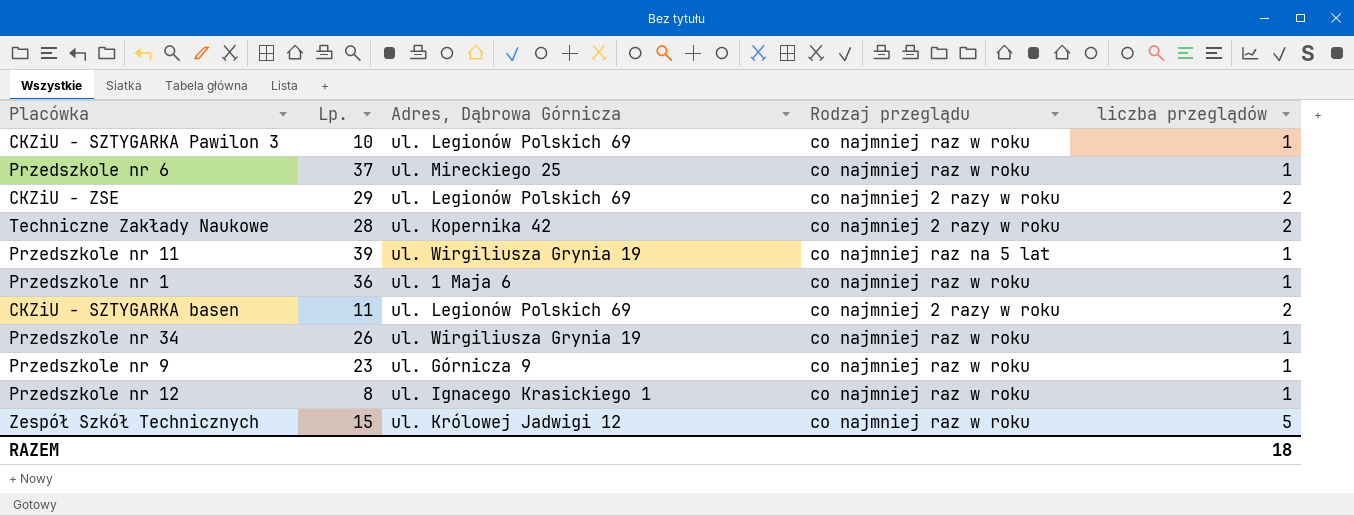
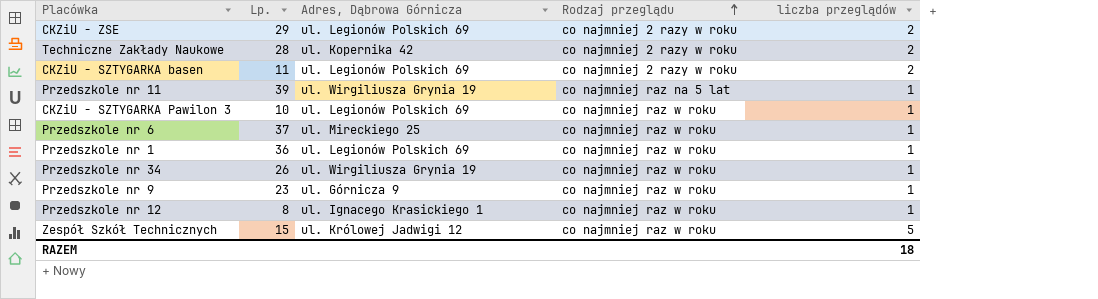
row order: none -> Rodzaj przeglądu ascending
Przedszkole nr 1 | Adres, Dąbrowa Górnicza: ul. 1 Maja 6 -> ul. Legionów Polskich 69

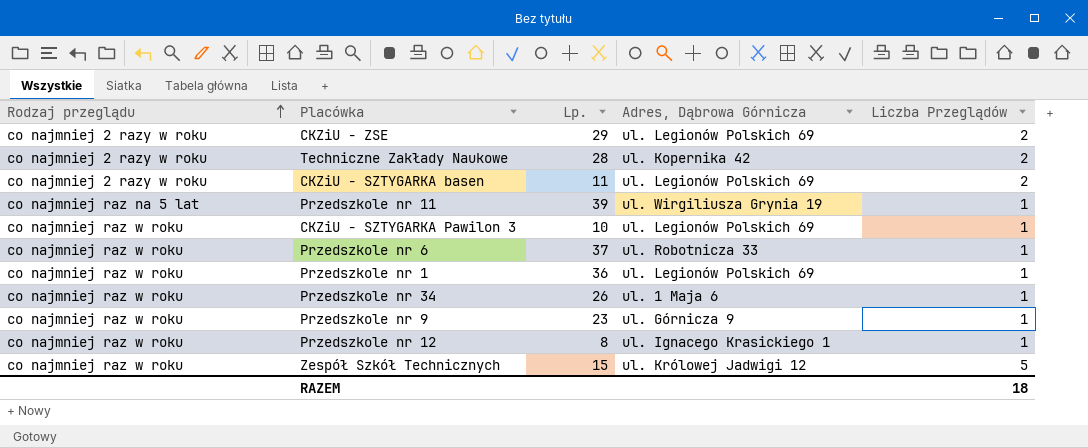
column Rodzaj przeglądu | position: 4 -> 1
column name: liczba przeglądów -> Liczba Przeglądów
Przedszkole nr 6 | Adres, Dąbrowa Górnicza: ul. Mireckiego 25 -> ul. Robotnicza 33
Przedszkole nr 34 | Adres, Dąbrowa Górnicza: ul. Wirgiliusza Grynia 19 -> ul. 1 Maja 6

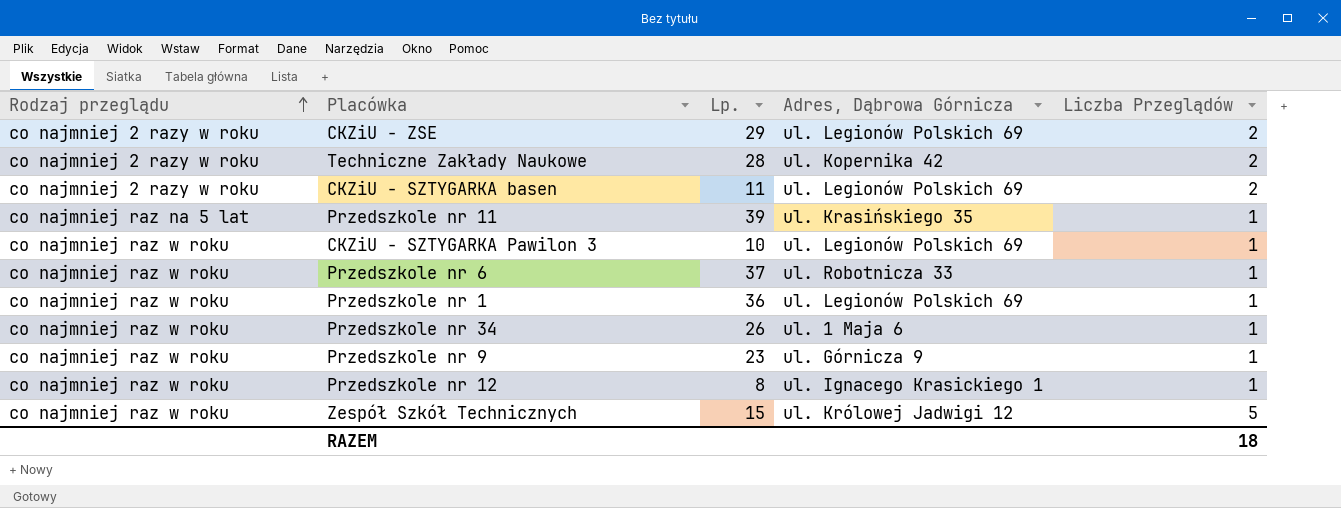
Przedszkole nr 11 | Adres, Dąbrowa Górnicza: ul. Wirgiliusza Grynia 19 -> ul. Krasińskiego 35

